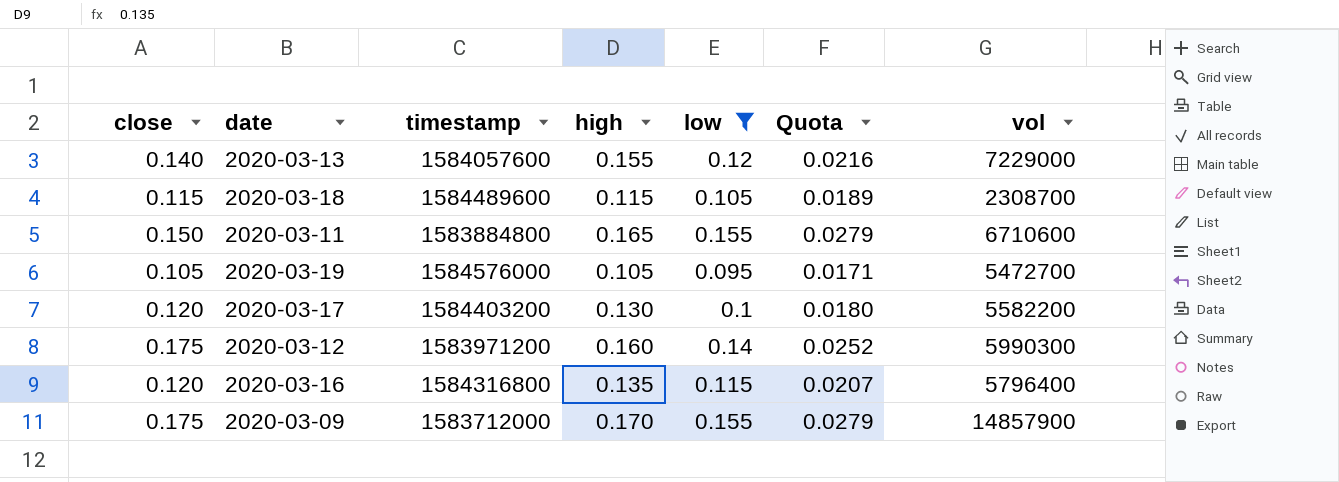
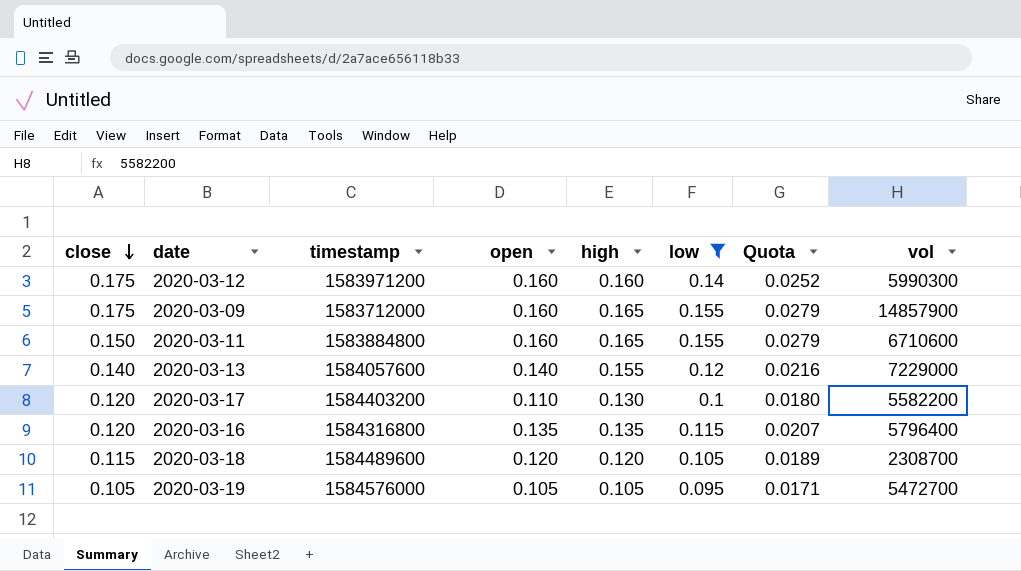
row order: none -> close descending
column open | position: none -> 4
2020-03-09 | high: 0.170 -> 0.165
2020-03-18 | high: 0.115 -> 0.120

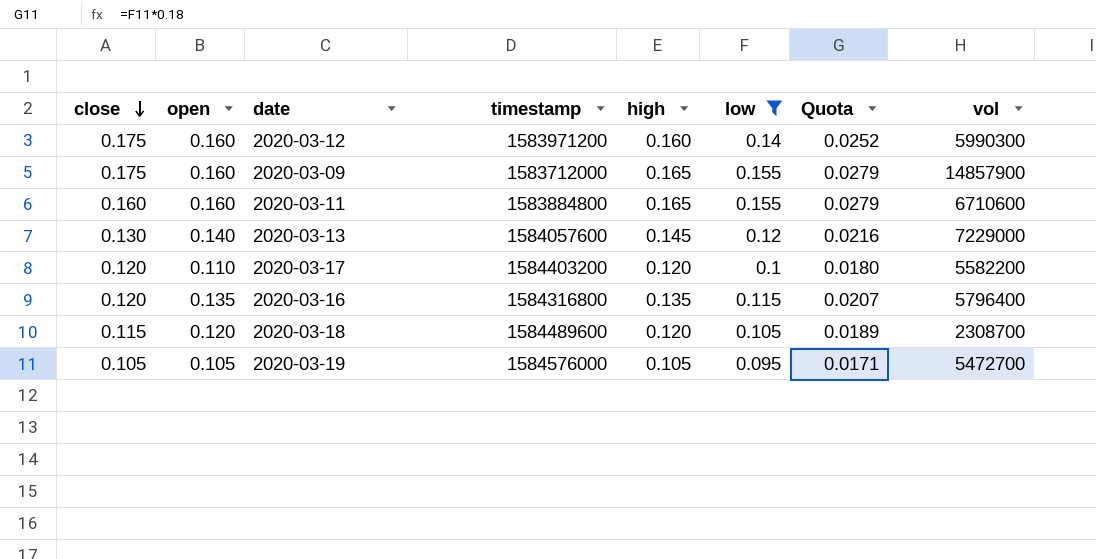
column open | position: 4 -> 2
2020-03-11 | close: 0.150 -> 0.160
2020-03-13 | close: 0.140 -> 0.130
2020-03-13 | high: 0.155 -> 0.145
2020-03-17 | high: 0.130 -> 0.120

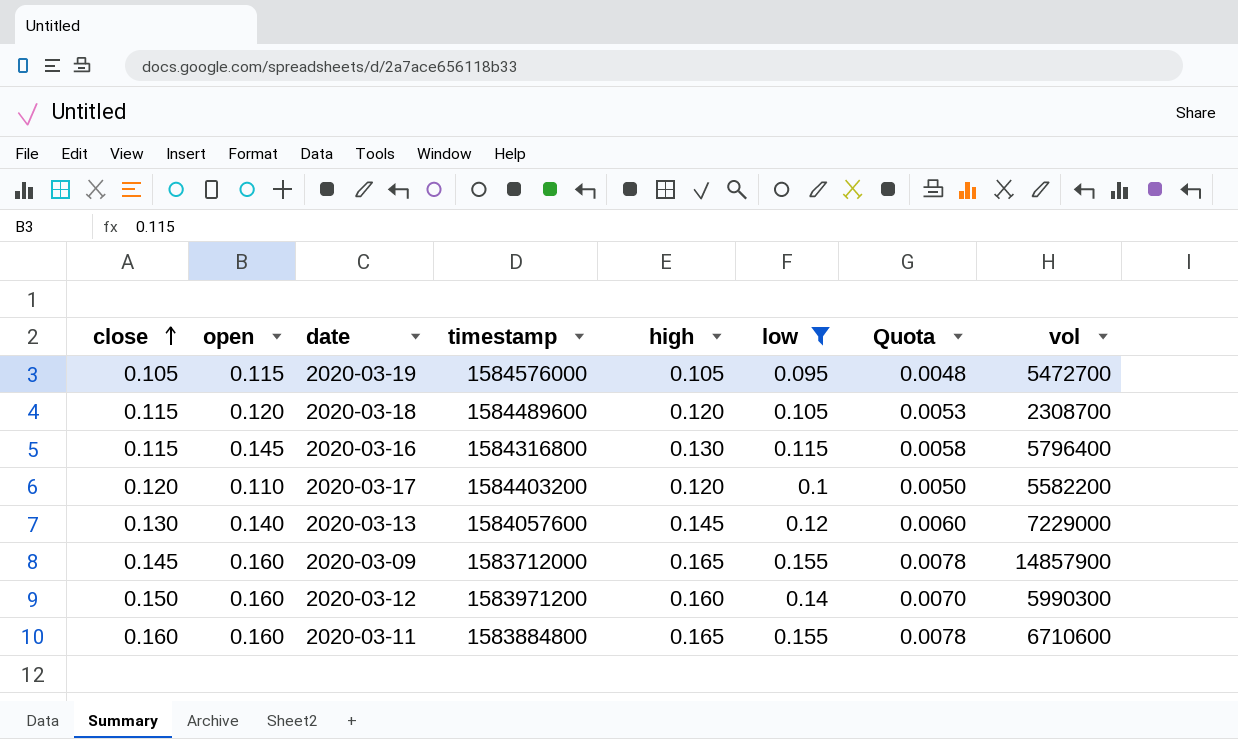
row order: close descending -> close ascending
column Quota | formula: [low] * 0.18 -> [low] * 0.05
2020-03-19 | open: 0.105 -> 0.115
2020-03-16 | close: 0.120 -> 0.115
2020-03-16 | open: 0.135 -> 0.145
2020-03-16 | high: 0.135 -> 0.130
2020-03-09 | close: 0.175 -> 0.145
2020-03-12 | close: 0.175 -> 0.150

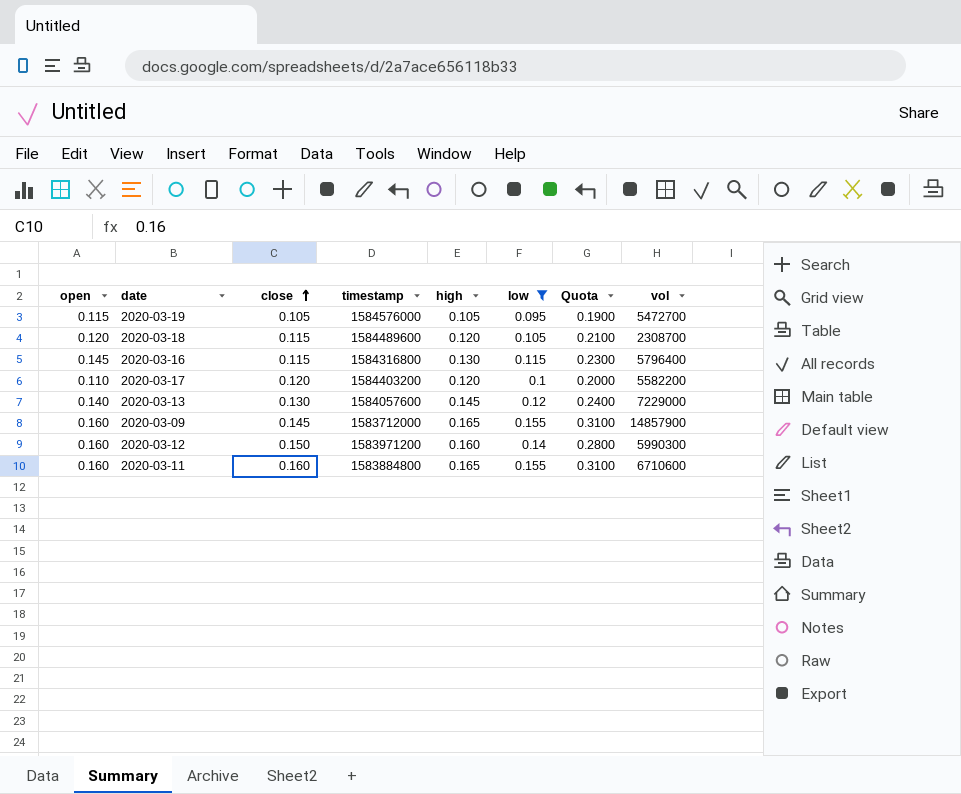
column close | position: 1 -> 3
column Quota | formula: [low] * 0.05 -> [low] * 2

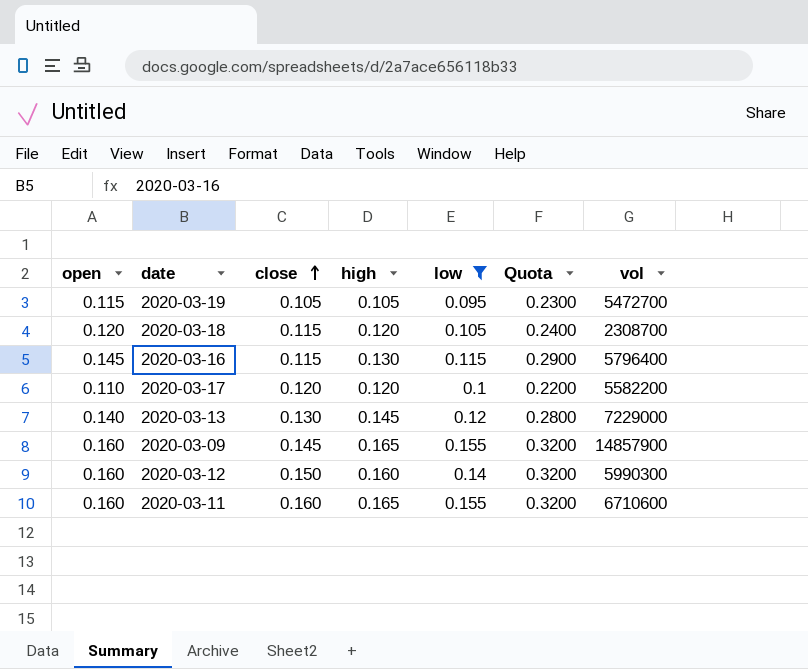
column timestamp | position: 4 -> none
column Quota | formula: [low] * 2 -> [open] * 2

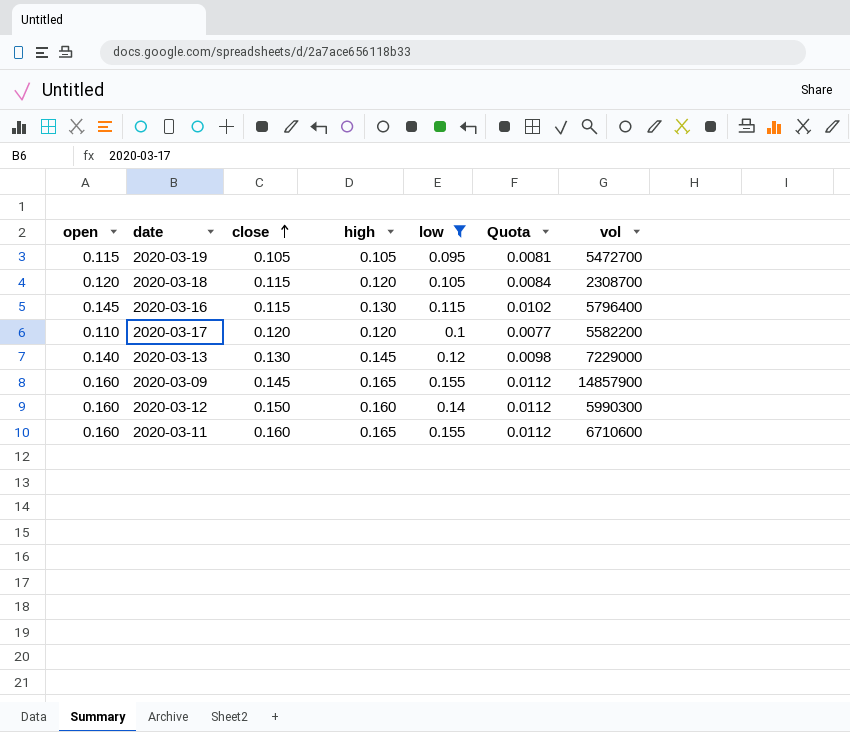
column Quota | formula: [open] * 2 -> [open] * 0.07

